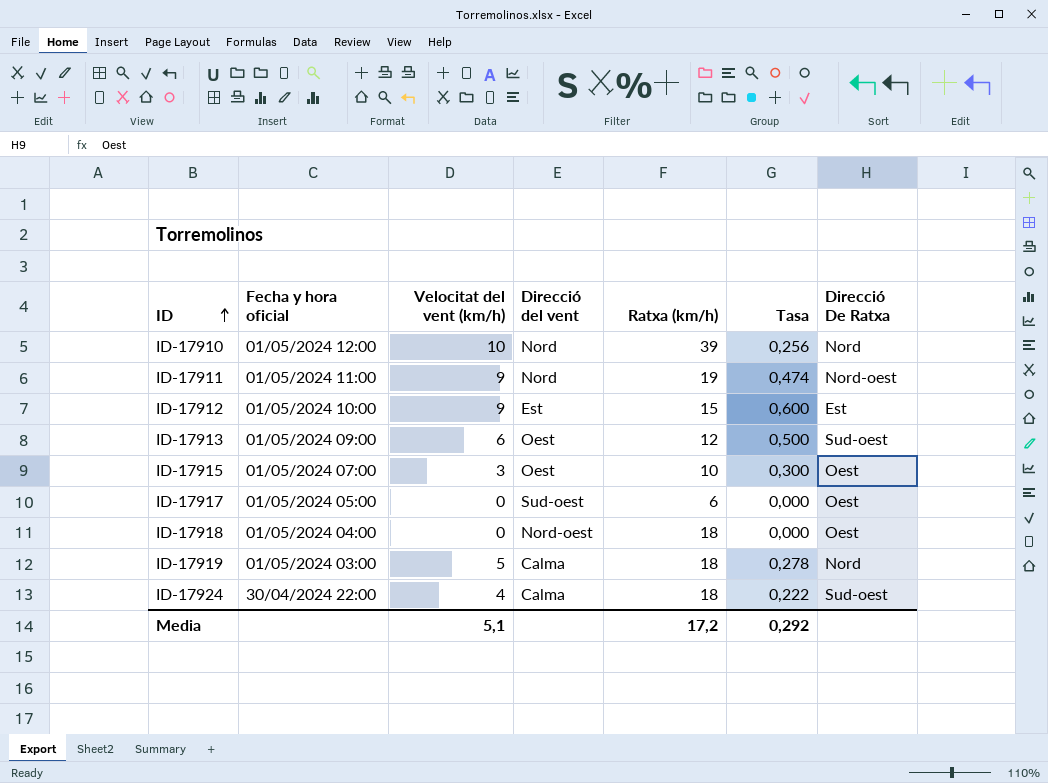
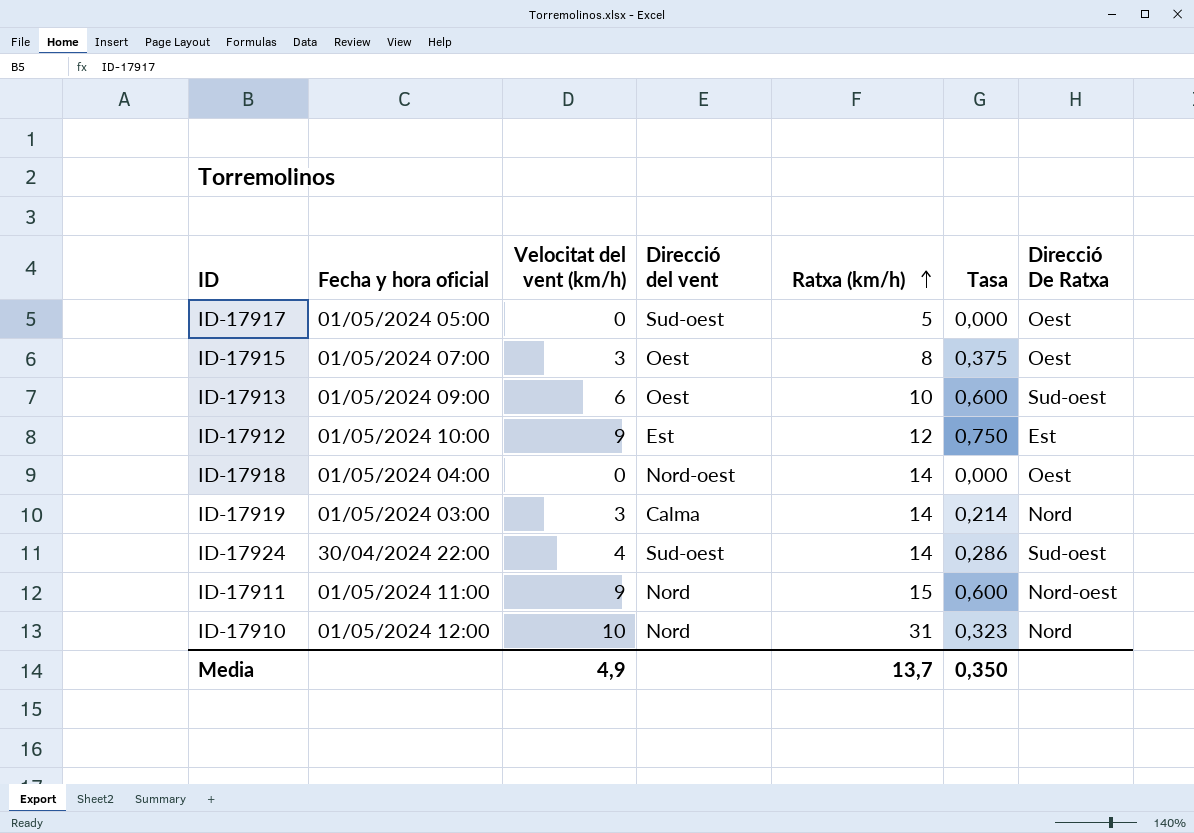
row order: ID ascending -> Ratxa (km/h) ascending
ID-17917 | Ratxa (km/h): 6 -> 5
ID-17915 | Ratxa (km/h): 10 -> 8
ID-17915 | Tasa: 0,300 -> 0,375
ID-17913 | Ratxa (km/h): 12 -> 10
ID-17913 | Tasa: 0,500 -> 0,600
ID-17912 | Ratxa (km/h): 15 -> 12
ID-17912 | Tasa: 0,600 -> 0,750
ID-17918 | Ratxa (km/h): 18 -> 14
ID-17919 | Velocitat del vent (km/h): 5 -> 3
ID-17919 | Ratxa (km/h): 18 -> 14
ID-17919 | Tasa: 0,278 -> 0,214
ID-17924 | Direcció del vent: Calma -> Sud-oest
ID-17924 | Ratxa (km/h): 18 -> 14
ID-17924 | Tasa: 0,222 -> 0,286
ID-17911 | Ratxa (km/h): 19 -> 15
ID-17911 | Tasa: 0,474 -> 0,600
ID-17910 | Ratxa (km/h): 39 -> 31
ID-17910 | Tasa: 0,256 -> 0,323
Media | Velocitat del vent (km/h): 5,1 -> 4,9
Media | Ratxa (km/h): 17,2 -> 13,7
Media | Tasa: 0,292 -> 0,350

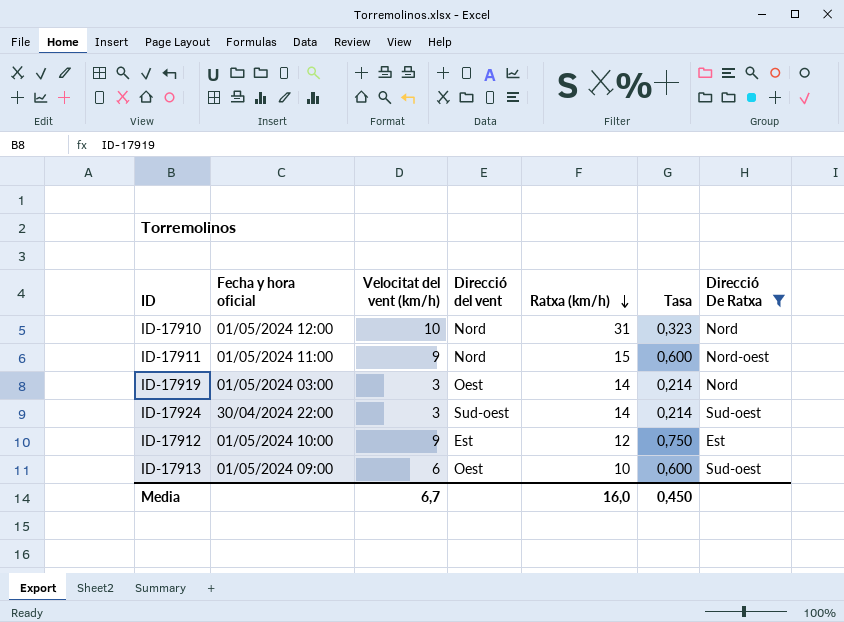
filter: none -> Direcció De Ratxa != Oest
row order: Ratxa (km/h) ascending -> Ratxa (km/h) descending
ID-17919 | Direcció del vent: Calma -> Oest
ID-17924 | Velocitat del vent (km/h): 4 -> 3
ID-17924 | Tasa: 0,286 -> 0,214
Media | Velocitat del vent (km/h): 4,9 -> 6,7
Media | Ratxa (km/h): 13,7 -> 16,0
Media | Tasa: 0,350 -> 0,450

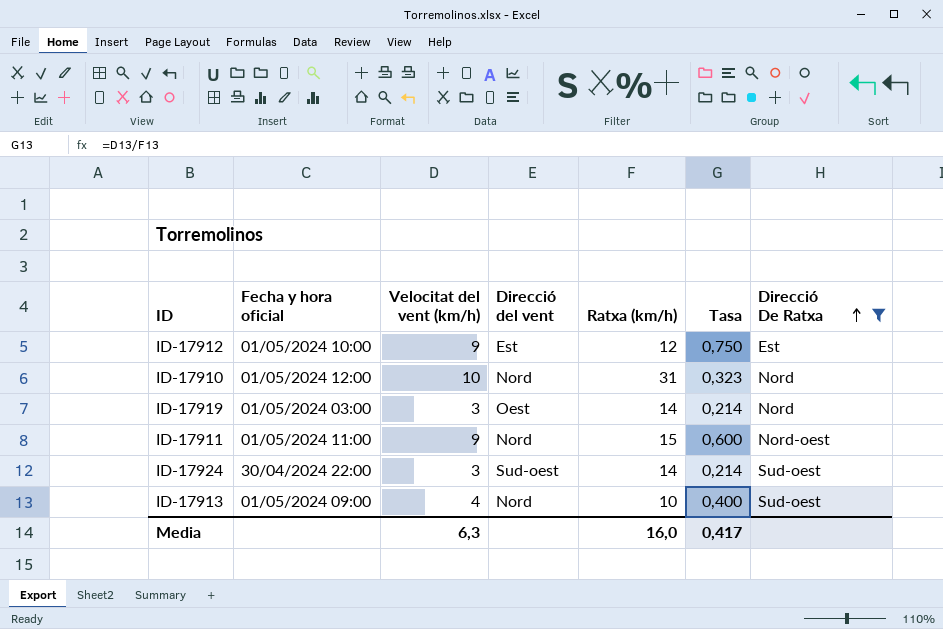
row order: Ratxa (km/h) descending -> Direcció De Ratxa ascending
ID-17913 | Velocitat del vent (km/h): 6 -> 4
ID-17913 | Direcció del vent: Oest -> Nord
ID-17913 | Tasa: 0,600 -> 0,400
Media | Velocitat del vent (km/h): 6,7 -> 6,3
Media | Tasa: 0,450 -> 0,417

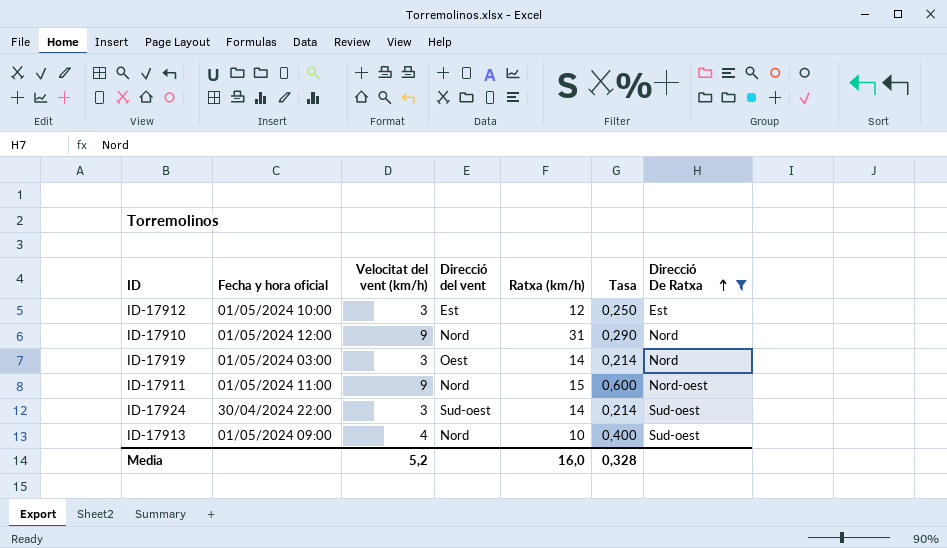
ID-17912 | Velocitat del vent (km/h): 9 -> 3
ID-17912 | Tasa: 0,750 -> 0,250
ID-17910 | Velocitat del vent (km/h): 10 -> 9
ID-17910 | Tasa: 0,323 -> 0,290
Media | Velocitat del vent (km/h): 6,3 -> 5,2
Media | Tasa: 0,417 -> 0,328

